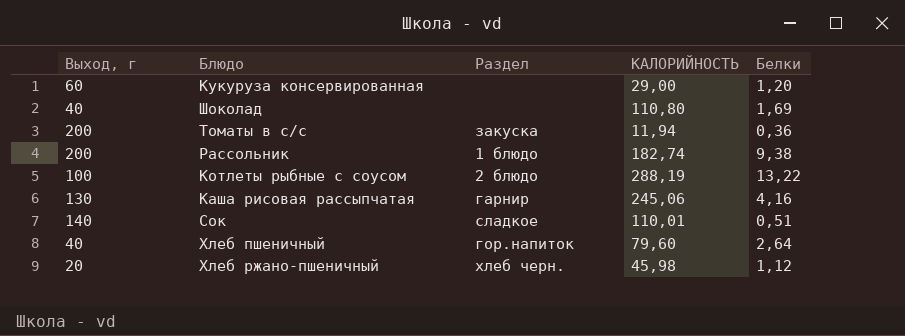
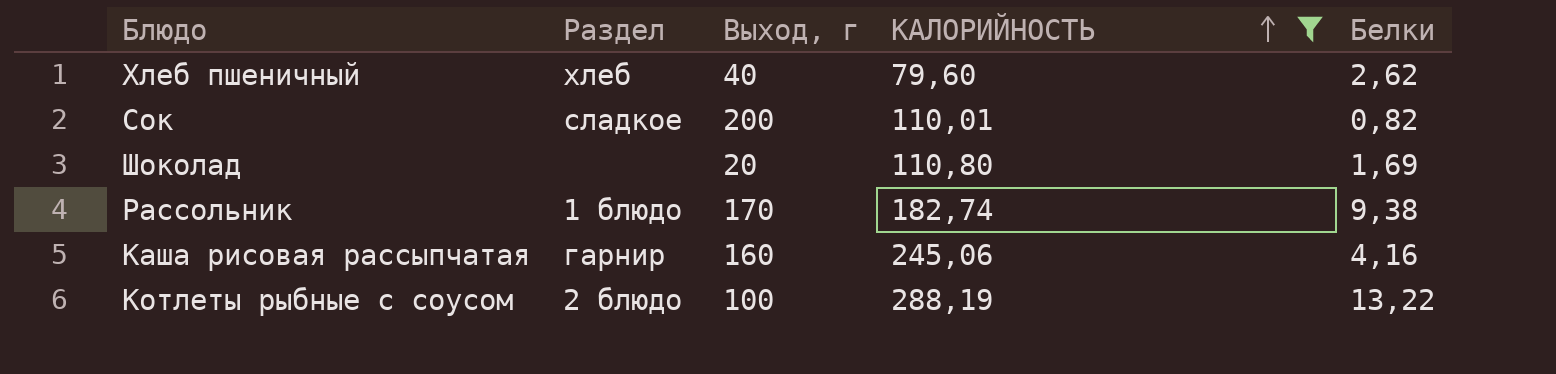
filter: none -> КАЛОРИЙНОСТЬ >= 79,60
row order: none -> КАЛОРИЙНОСТЬ ascending
column Выход, г | position: 1 -> 3
Хлеб пшеничный | Раздел: гор.напиток -> хлеб
Хлеб пшеничный | Белки: 2,64 -> 2,62
Сок | Выход, г: 140 -> 200
Сок | Белки: 0,51 -> 0,82
Шоколад | Выход, г: 40 -> 20
Рассольник | Выход, г: 200 -> 170
Каша рисовая рассыпчатая | Выход, г: 130 -> 160

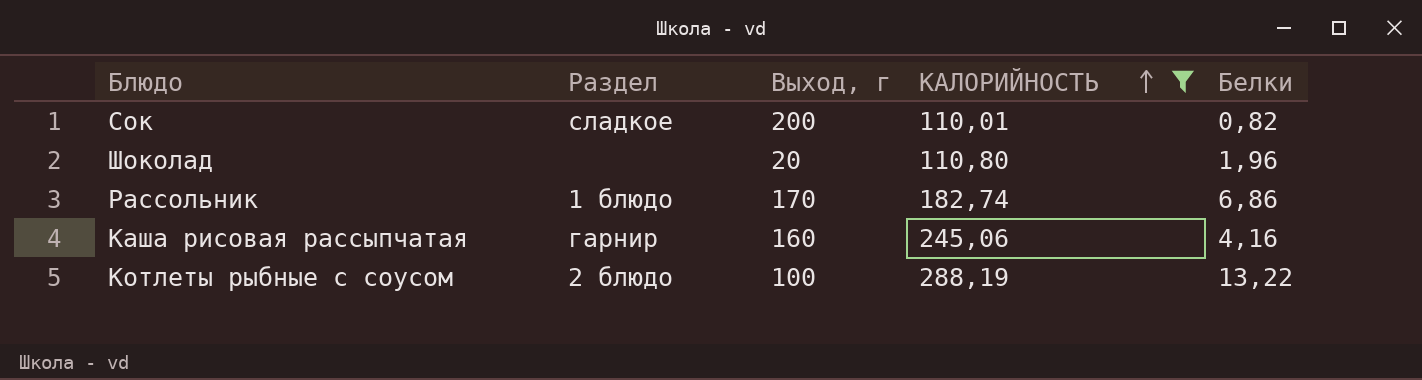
row Хлеб пшеничный: хлеб | 40 | 79,60 | 2,62 -> none
Шоколад | Белки: 1,69 -> 1,96
Рассольник | Белки: 9,38 -> 6,86

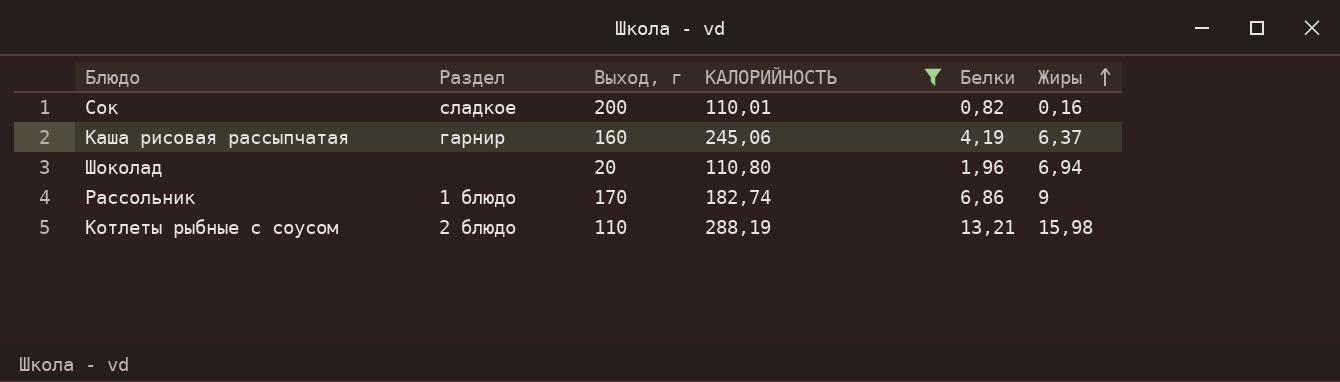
row order: КАЛОРИЙНОСТЬ ascending -> Жиры ascending
column Жиры | position: none -> 6
Каша рисовая рассыпчатая | Белки: 4,16 -> 4,19
Котлеты рыбные с соусом | Выход, г: 100 -> 110
Котлеты рыбные с соусом | Белки: 13,22 -> 13,21

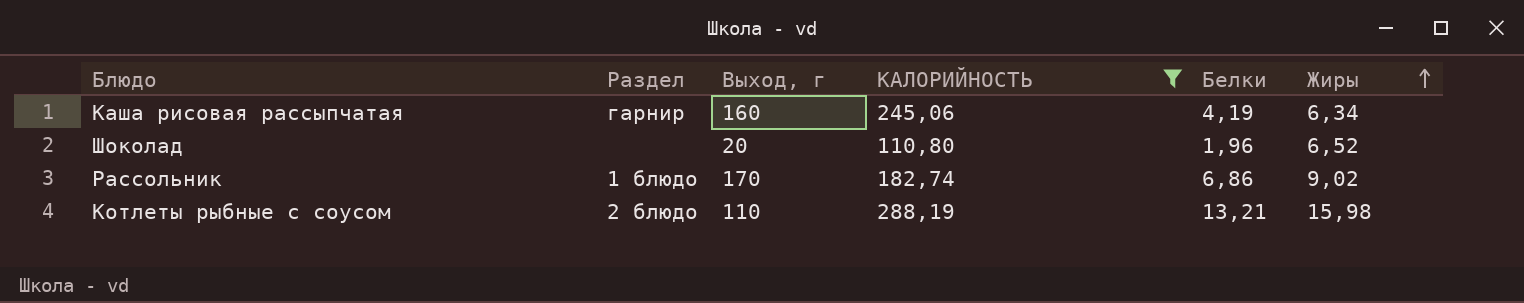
row Сок: сладкое | 200 | 110,01 | 0,82 | 0,16 -> none
Каша рисовая рассыпчатая | Жиры: 6,37 -> 6,34
Шоколад | Жиры: 6,94 -> 6,52
Рассольник | Жиры: 9 -> 9,02

